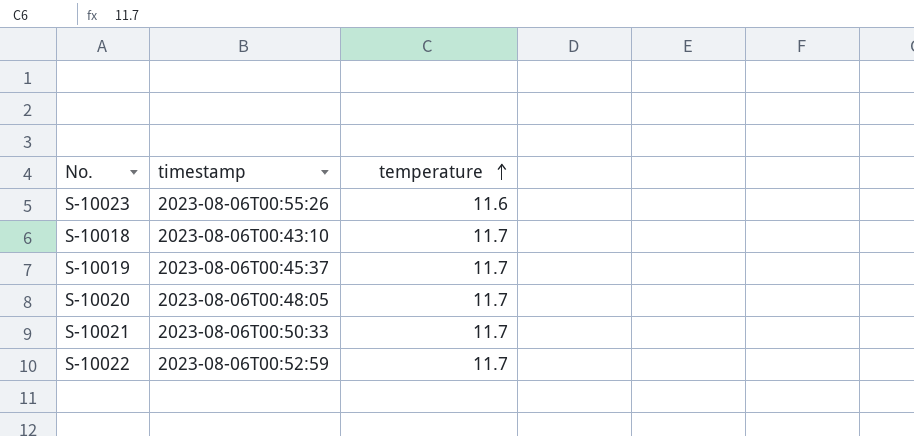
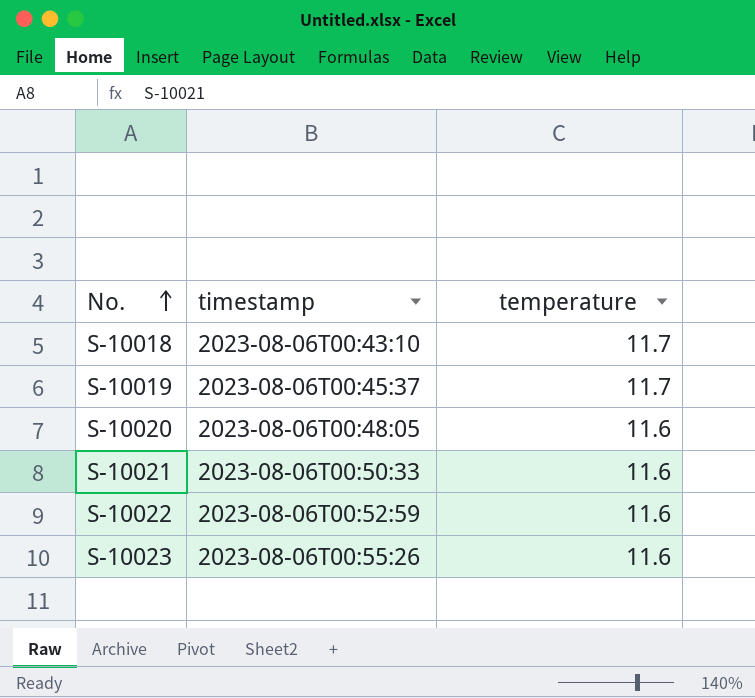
row order: temperature ascending -> No. ascending
S-10020 | temperature: 11.7 -> 11.6
S-10021 | temperature: 11.7 -> 11.6
S-10022 | temperature: 11.7 -> 11.6

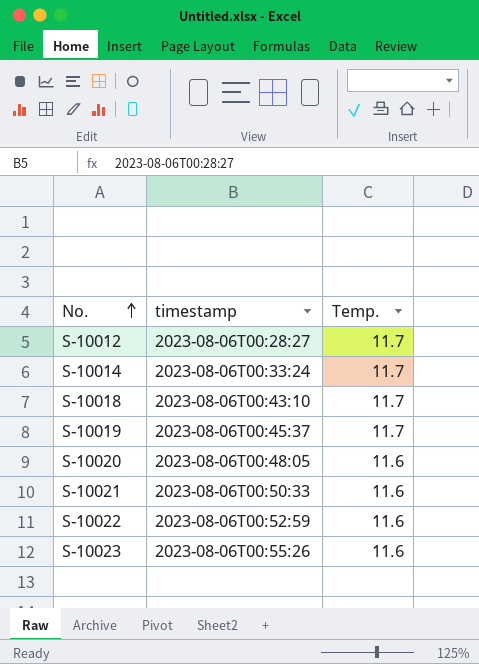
column name: temperature -> Temp.
row S-10012: none -> 2023-08-06T00:28:27 | 11.7
row S-10014: none -> 2023-08-06T00:33:24 | 11.7

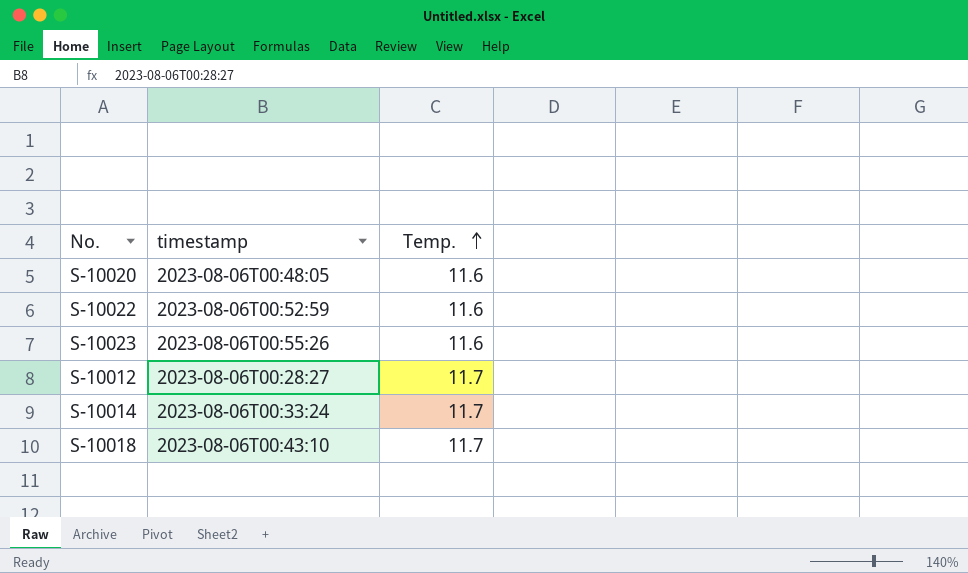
row order: No. ascending -> Temp. ascending
row S-10019: 2023-08-06T00:45:37 | 11.7 -> none
row S-10021: 2023-08-06T00:50:33 | 11.6 -> none

